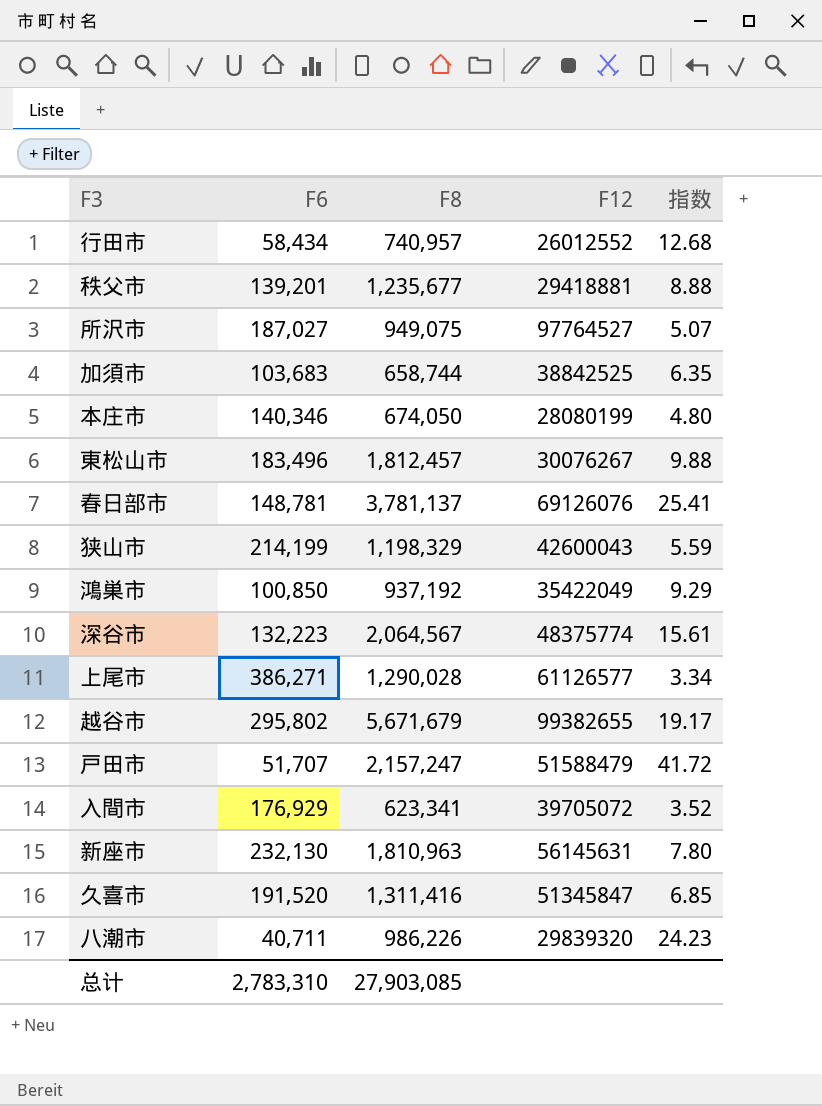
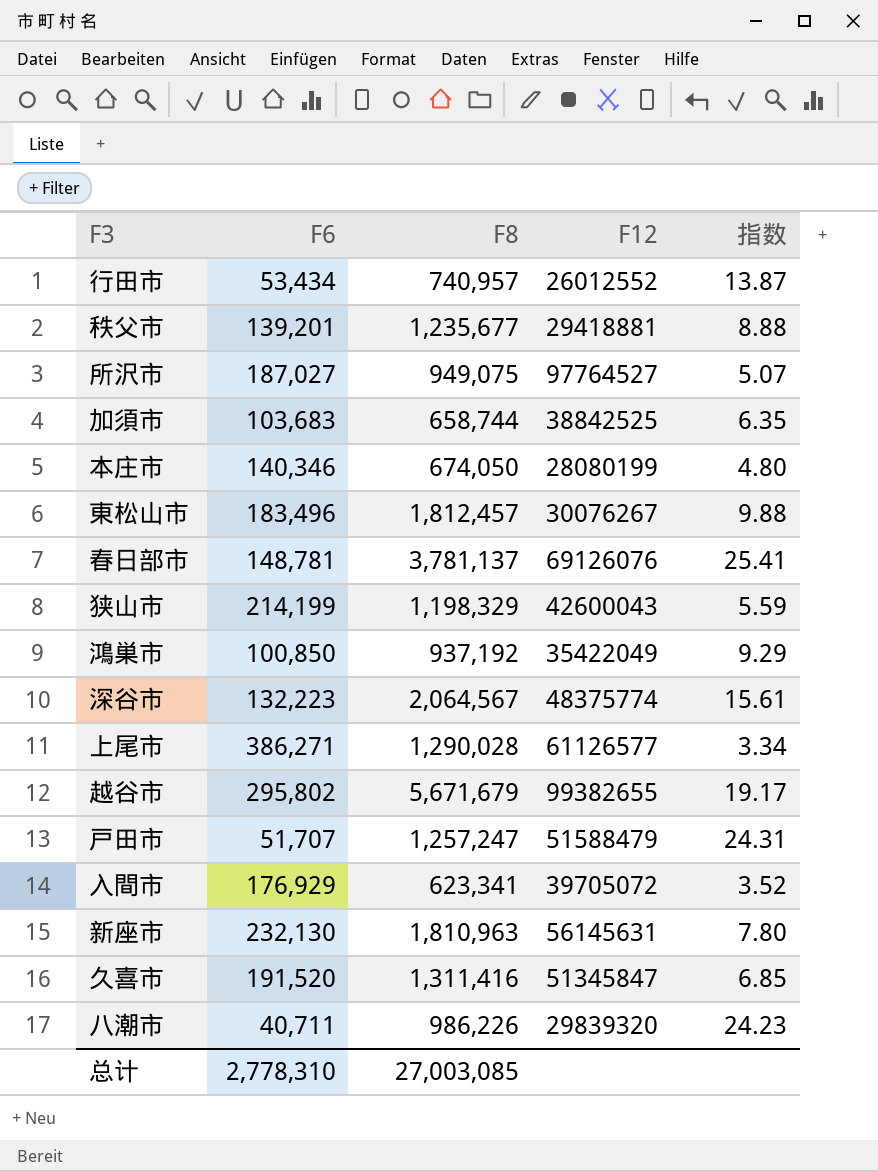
行田市 | F6: 58,434 -> 53,434
行田市 | 指数: 12.68 -> 13.87
戸田市 | F8: 2,157,247 -> 1,257,247
戸田市 | 指数: 41.72 -> 24.31
总计 | F6: 2,783,310 -> 2,778,310
总计 | F8: 27,903,085 -> 27,003,085

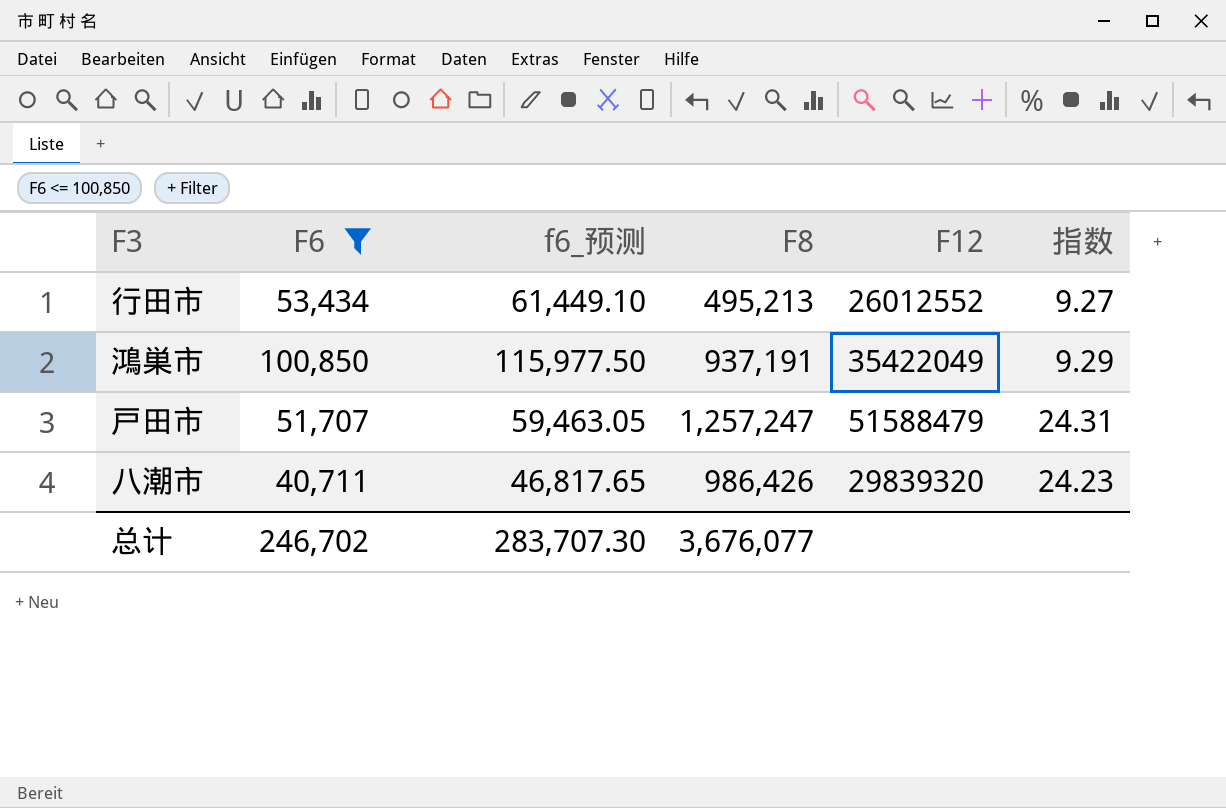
filter: none -> F6 <= 100,850
column f6_预测 | formula: none -> [F6] * 1.15
行田市 | F8: 740,957 -> 495,213
行田市 | 指数: 13.87 -> 9.27
鴻巣市 | F8: 937,192 -> 937,191
八潮市 | F8: 986,226 -> 986,426
总计 | F6: 2,778,310 -> 246,702
总计 | F8: 27,003,085 -> 3,676,077

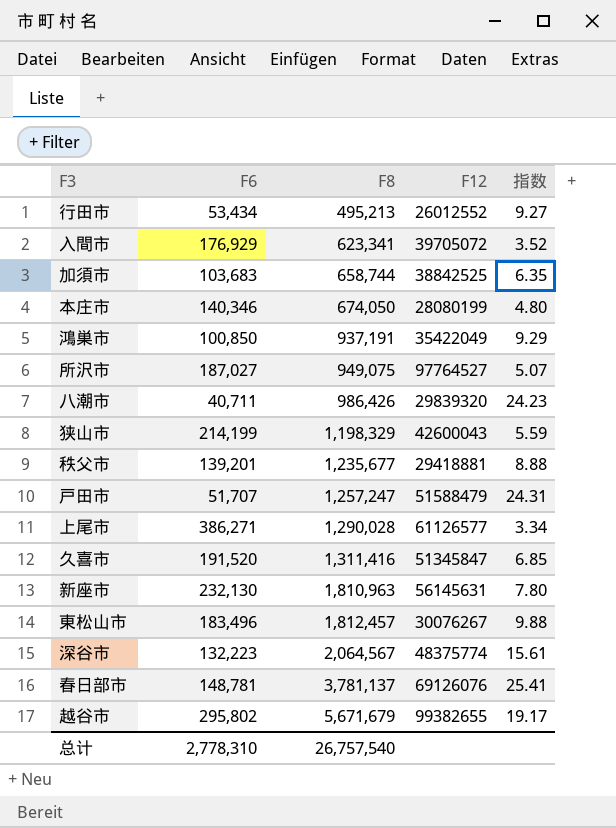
filter: F6 <= 100,850 -> none
row order: none -> F8 ascending
column f6_预测 | formula: [F6] * 1.15 -> none
总计 | F6: 246,702 -> 2,778,310
总计 | F8: 3,676,077 -> 26,757,540

